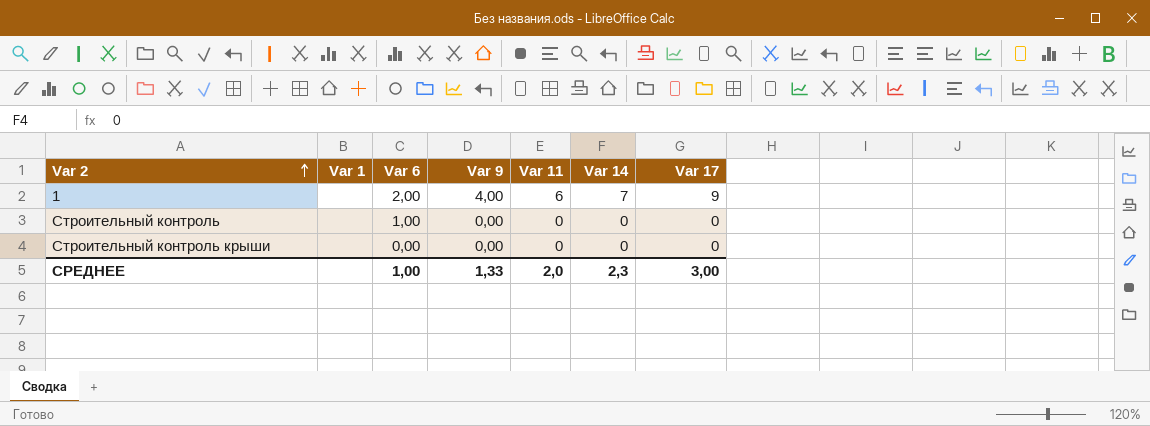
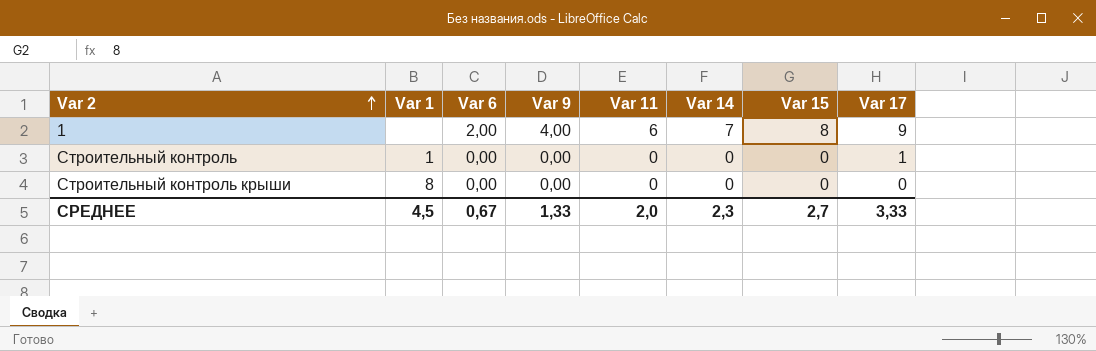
column Var 15 | position: none -> 7
Строительный контроль | Var 1: none -> 1
Строительный контроль | Var 6: 1,00 -> 0,00
Строительный контроль | Var 17: 0 -> 1
Строительный контроль крыши | Var 1: none -> 8
СРЕДНЕЕ | Var 1: none -> 4,5
СРЕДНЕЕ | Var 6: 1,00 -> 0,67
СРЕДНЕЕ | Var 17: 3,00 -> 3,33

